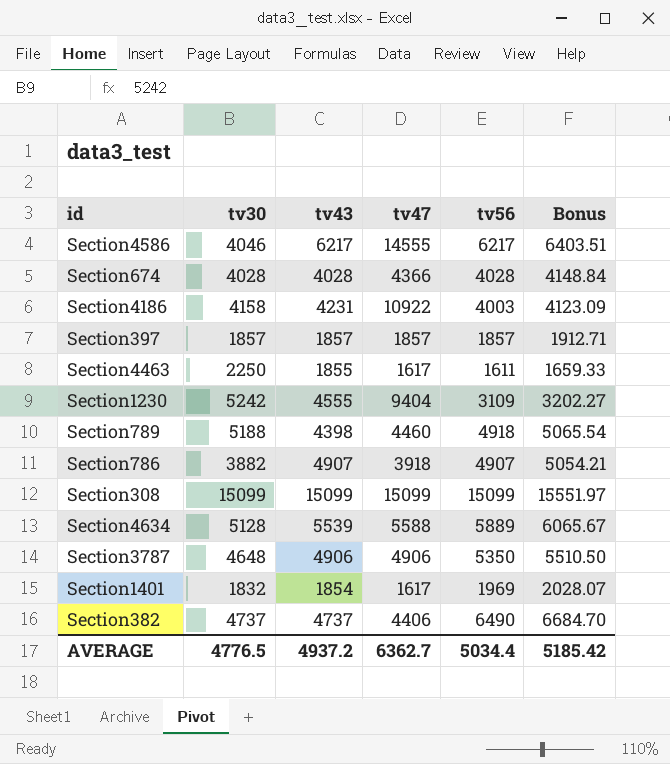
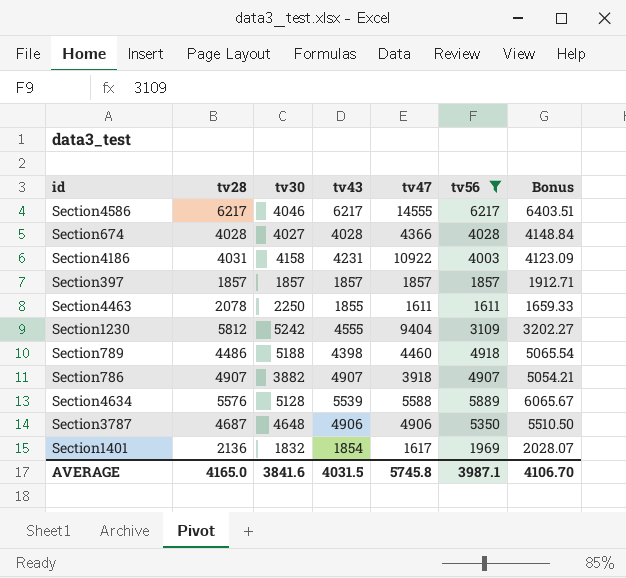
filter: none -> tv56 <= 6217
column tv28 | position: none -> 2
Section674 | tv30: 4028 -> 4027
Section4463 | tv47: 1617 -> 1611
AVERAGE | tv30: 4776.5 -> 3841.6
AVERAGE | tv43: 4937.2 -> 4031.5
AVERAGE | tv47: 6362.7 -> 5745.8
AVERAGE | tv56: 5034.4 -> 3987.1
AVERAGE | Bonus: 5185.42 -> 4106.70

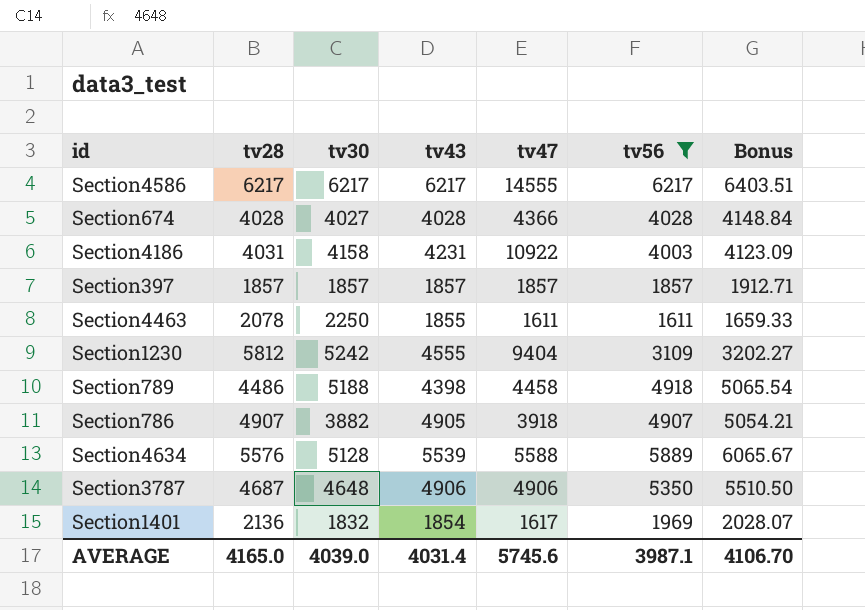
Section4586 | tv30: 4046 -> 6217
Section789 | tv47: 4460 -> 4458
Section786 | tv43: 4907 -> 4905
AVERAGE | tv30: 3841.6 -> 4039.0
AVERAGE | tv43: 4031.5 -> 4031.4
AVERAGE | tv47: 5745.8 -> 5745.6

